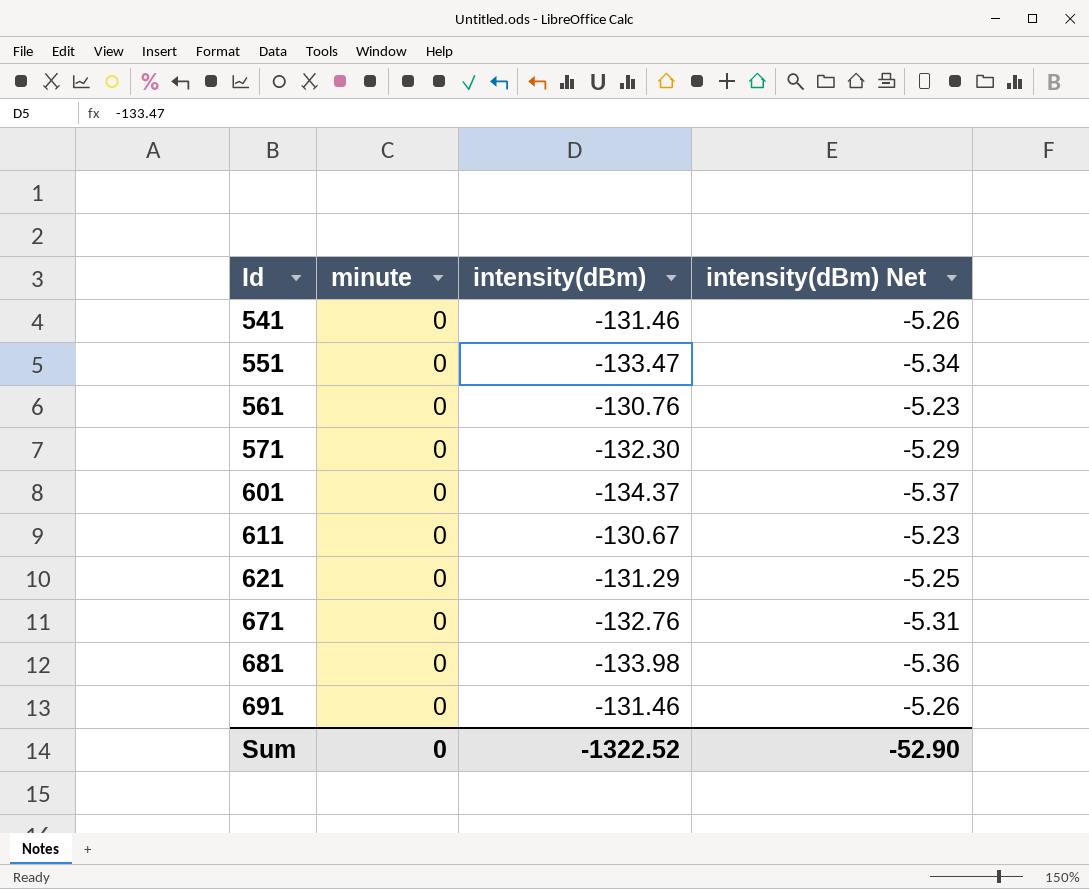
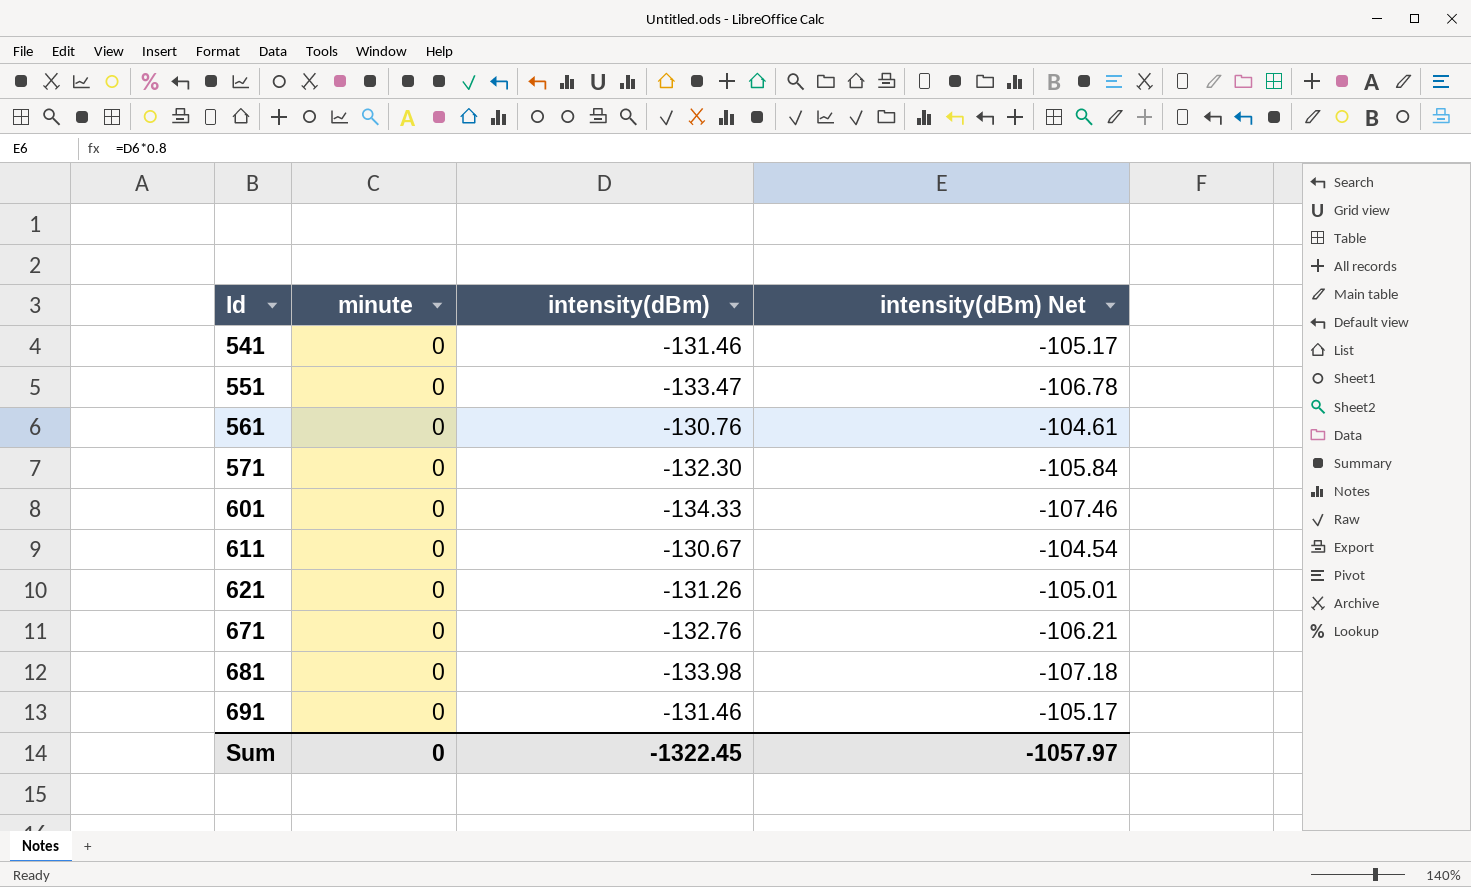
column intensity(dBm) Net | formula: [intensity(dBm)] * 0.04 -> [intensity(dBm)] * 0.8
601 | intensity(dBm): -134.37 -> -134.33
621 | intensity(dBm): -131.29 -> -131.26
Sum | intensity(dBm): -1322.52 -> -1322.45
Sum | intensity(dBm) Net: -52.90 -> -1057.97

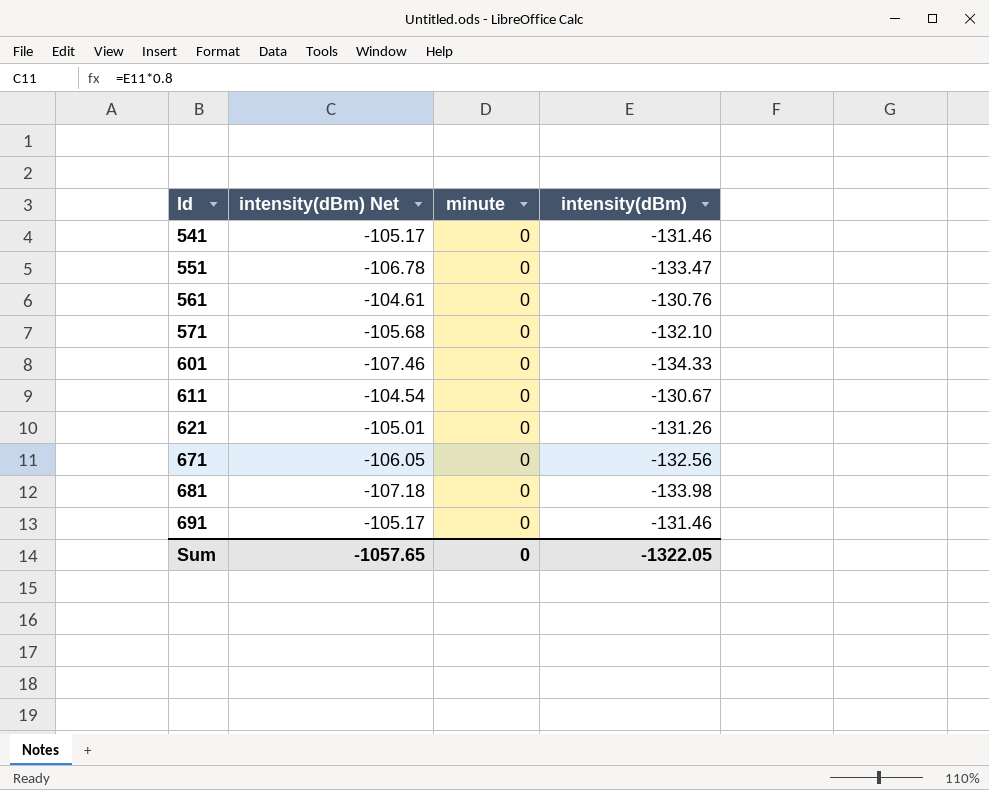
column intensity(dBm) Net | position: 4 -> 2
571 | intensity(dBm) Net: -105.84 -> -105.68
571 | intensity(dBm): -132.30 -> -132.10
671 | intensity(dBm) Net: -106.21 -> -106.05
671 | intensity(dBm): -132.76 -> -132.56
Sum | intensity(dBm) Net: -1057.97 -> -1057.65
Sum | intensity(dBm): -1322.45 -> -1322.05

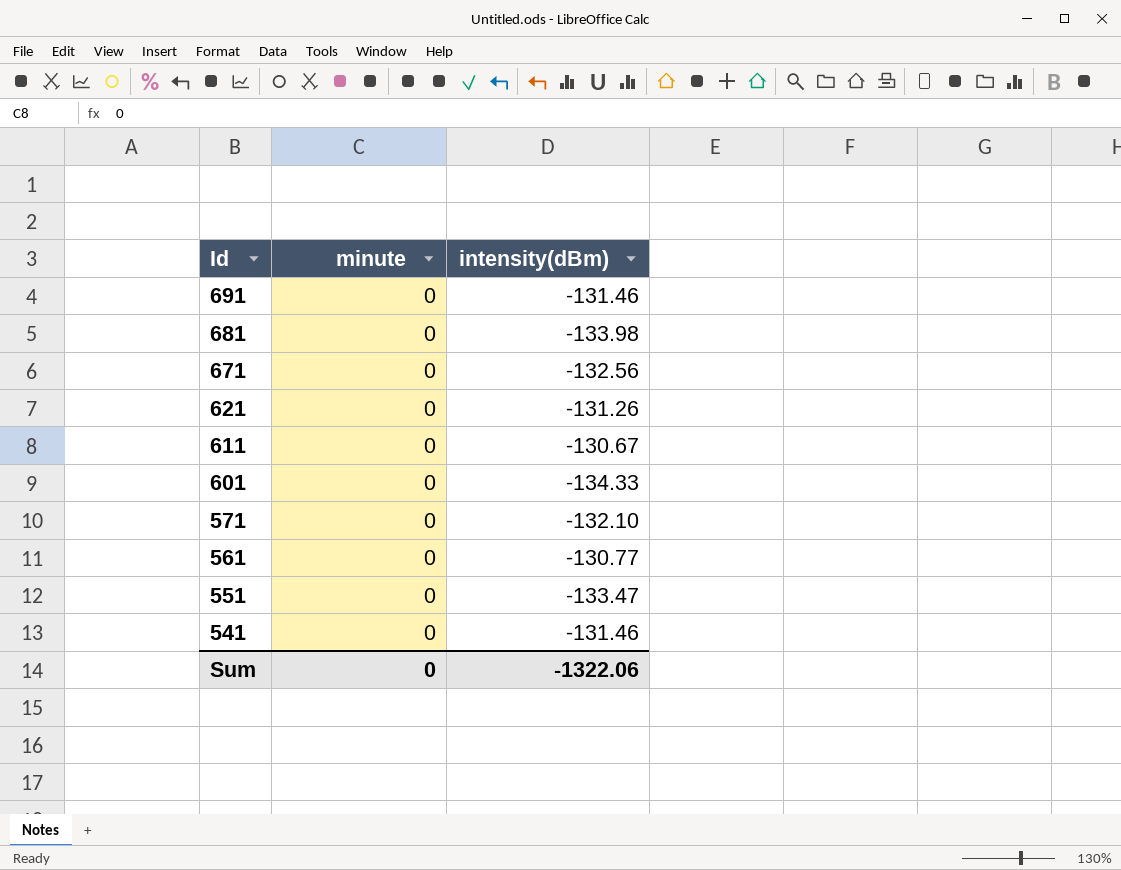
row order: Id ascending -> Id descending
column intensity(dBm) Net | formula: [intensity(dBm)] * 0.8 -> none
561 | intensity(dBm): -130.76 -> -130.77
Sum | intensity(dBm): -1322.05 -> -1322.06

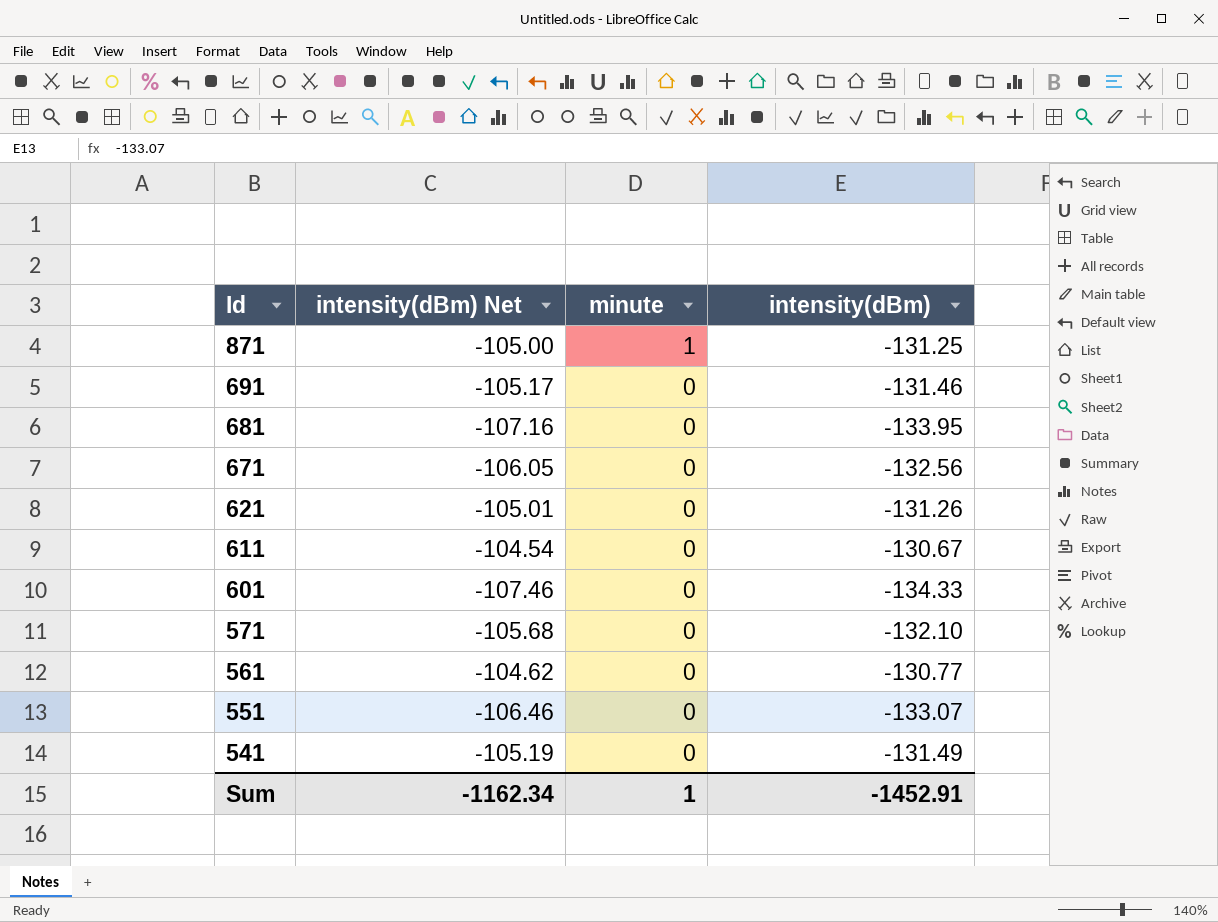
column intensity(dBm) Net | formula: none -> [intensity(dBm)] * 0.8
row 871: none -> -105.00 | 1 | -131.25
681 | intensity(dBm): -133.98 -> -133.95
551 | intensity(dBm): -133.47 -> -133.07
541 | intensity(dBm): -131.46 -> -131.49
Sum | minute: 0 -> 1
Sum | intensity(dBm): -1322.06 -> -1452.91

